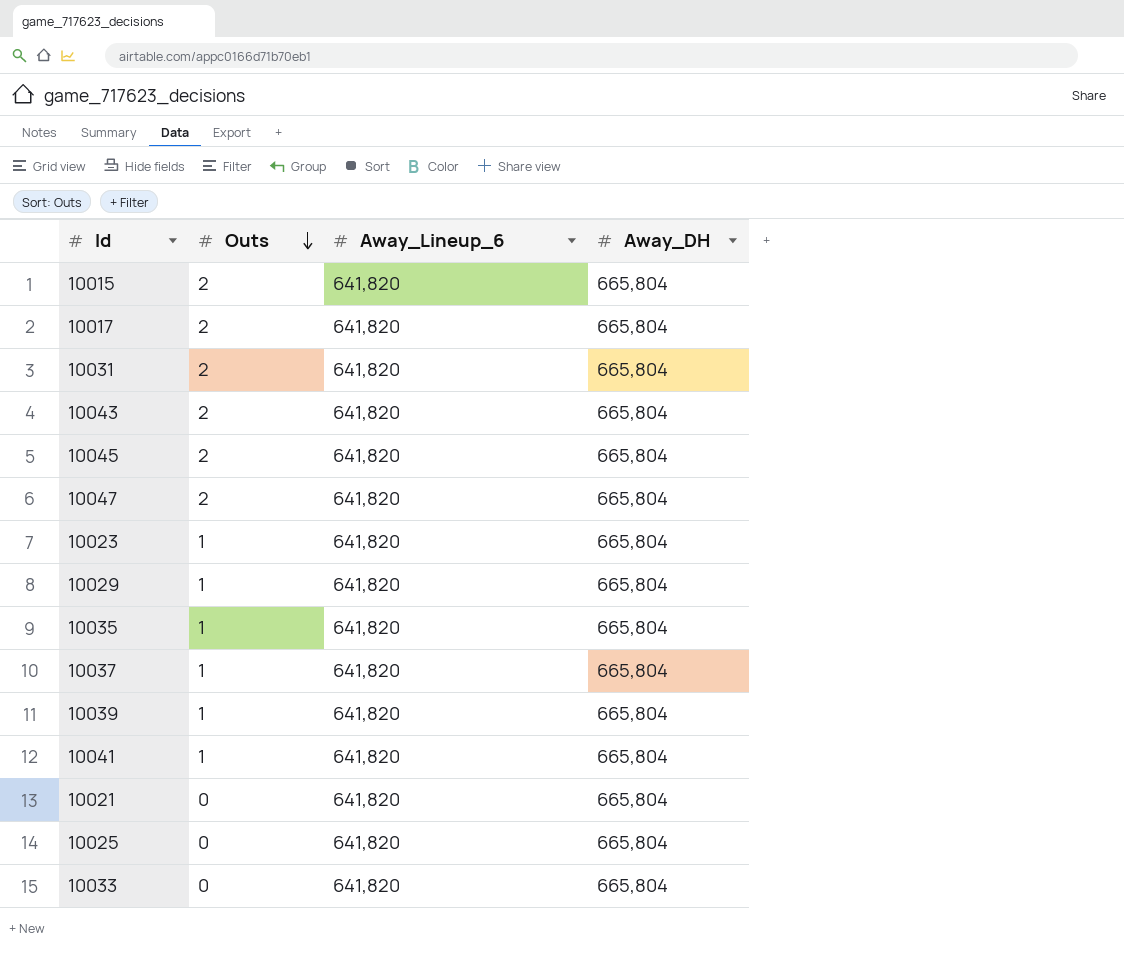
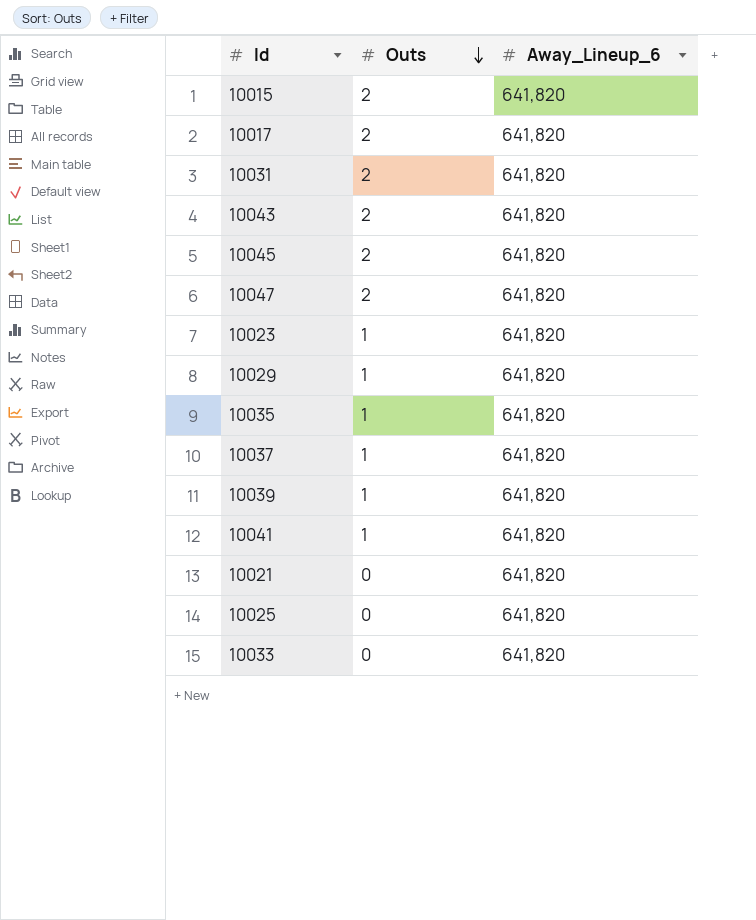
column Away_DH | position: 4 -> none

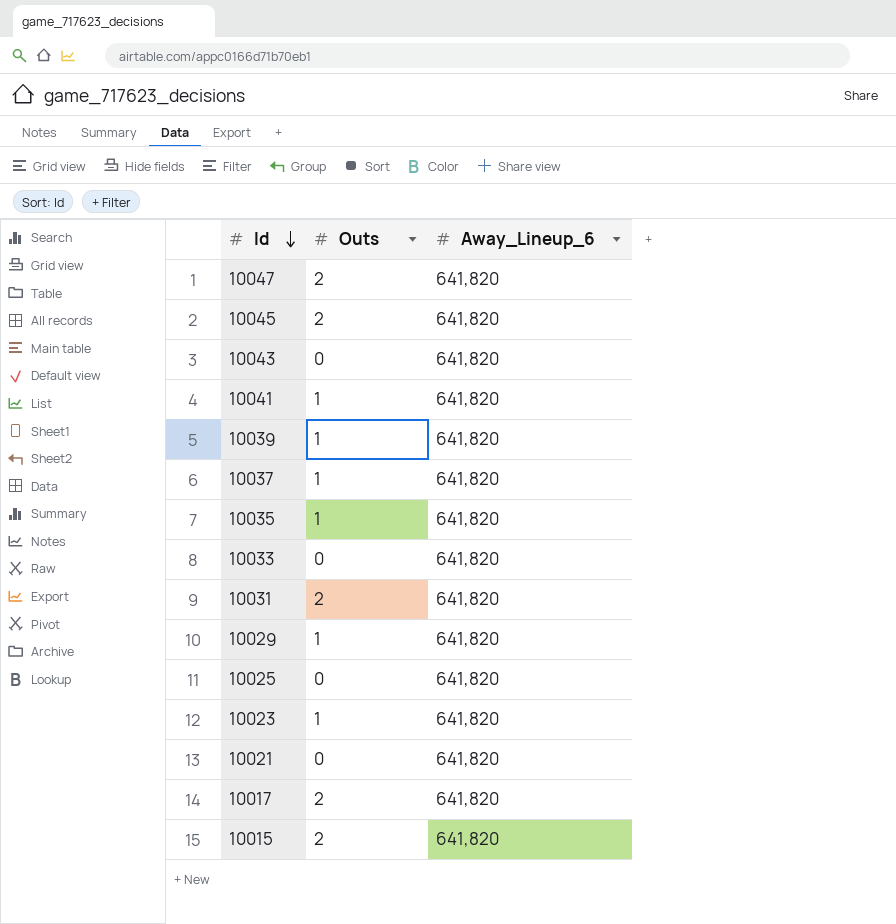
row order: Outs descending -> Id descending
10043 | Outs: 2 -> 0

